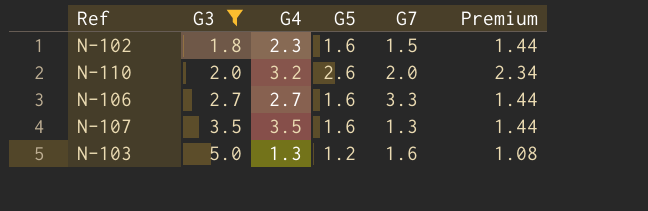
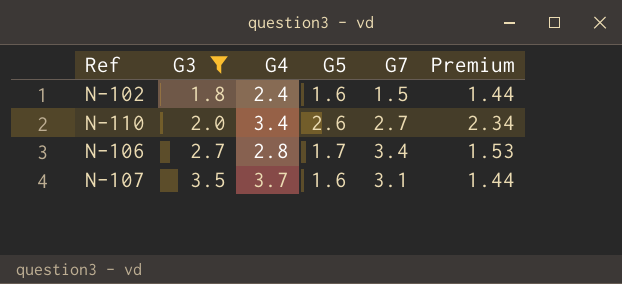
row N-103: 5.0 | 1.3 | 1.2 | 1.6 | 1.08 -> none
N-102 | G4: 2.3 -> 2.4
N-110 | G4: 3.2 -> 3.4
N-110 | G7: 2.0 -> 2.7
N-106 | G4: 2.7 -> 2.8
N-106 | G5: 1.6 -> 1.7
N-106 | G7: 3.3 -> 3.4
N-106 | Premium: 1.44 -> 1.53
N-107 | G4: 3.5 -> 3.7
N-107 | G7: 1.3 -> 3.1

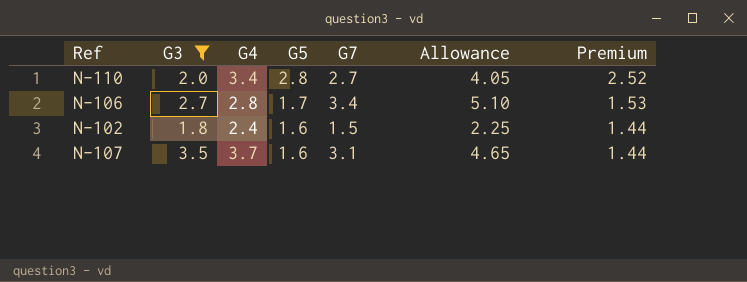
row order: G3 ascending -> G5 descending
column Allowance | formula: none -> [G7] * 1.5
N-110 | G5: 2.6 -> 2.8
N-110 | Premium: 2.34 -> 2.52

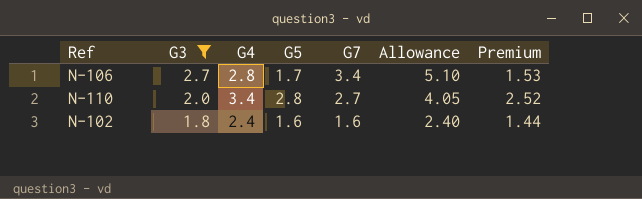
row order: G5 descending -> G3 descending
row N-107: 3.5 | 3.7 | 1.6 | 3.1 | 4.65 | 1.44 -> none
N-102 | G7: 1.5 -> 1.6
N-102 | Allowance: 2.25 -> 2.40

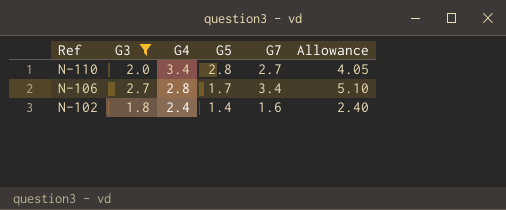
row order: G3 descending -> Ref descending
column Premium | formula: [G5] * 0.9 -> none
N-102 | G5: 1.6 -> 1.4

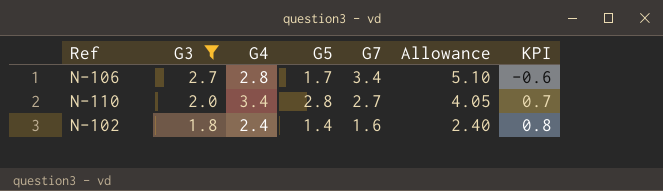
row order: Ref descending -> G3 descending
column KPI | formula: none -> [G4] - [G7]

